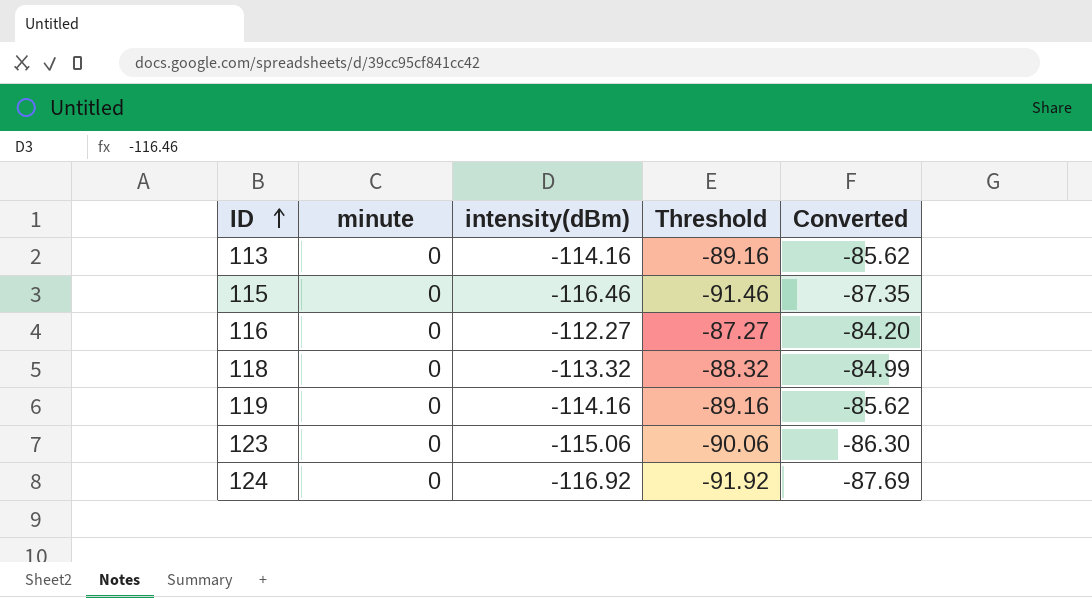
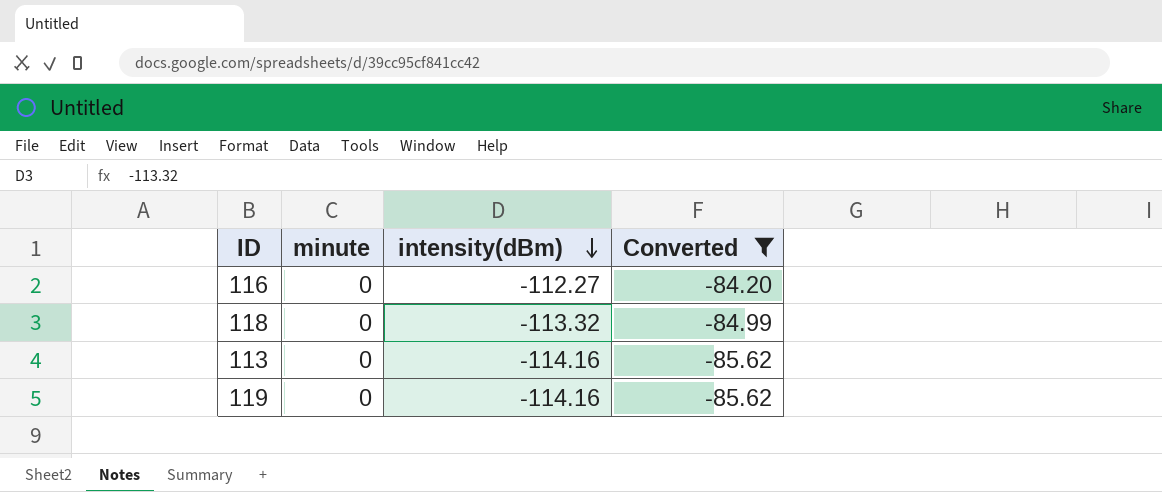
filter: none -> Converted >= -85.62
row order: ID ascending -> intensity(dBm) descending
column Threshold | formula: [intensity(dBm)] + 25 -> none

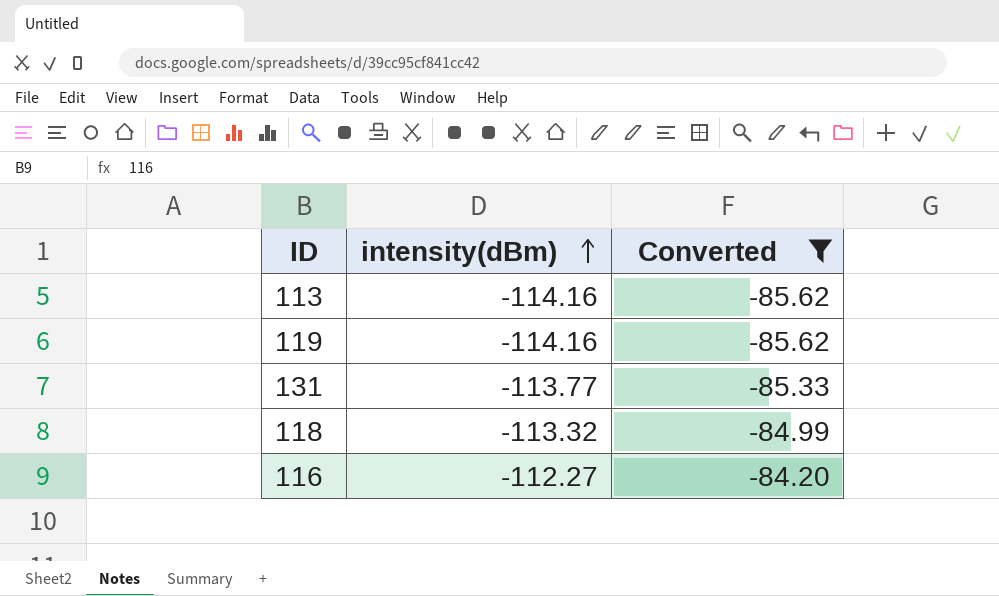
row order: intensity(dBm) descending -> intensity(dBm) ascending
column minute | position: 2 -> none
row 131: none -> -113.77 | -85.33

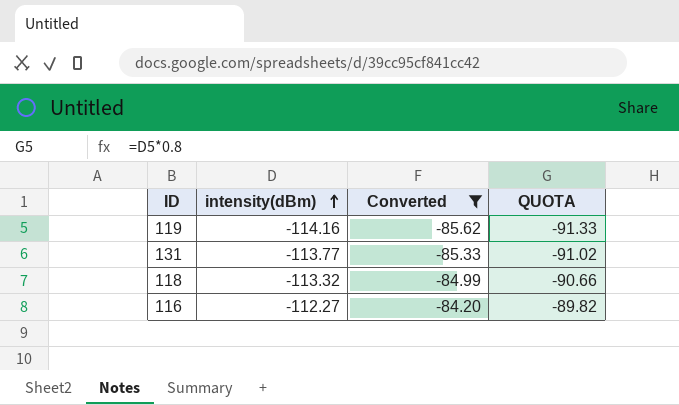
column QUOTA | formula: none -> [intensity(dBm)] * 0.8
row 113: -114.16 | -85.62 -> none

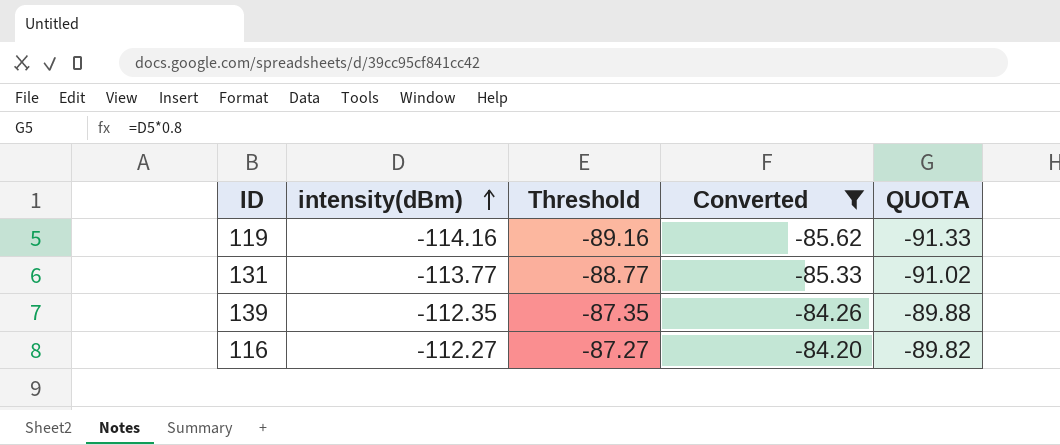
column Threshold | formula: none -> [intensity(dBm)] + 25
row 118: -113.32 | -84.99 | -90.66 -> none
row 139: none -> -112.35 | -87.35 | -84.26 | -89.88

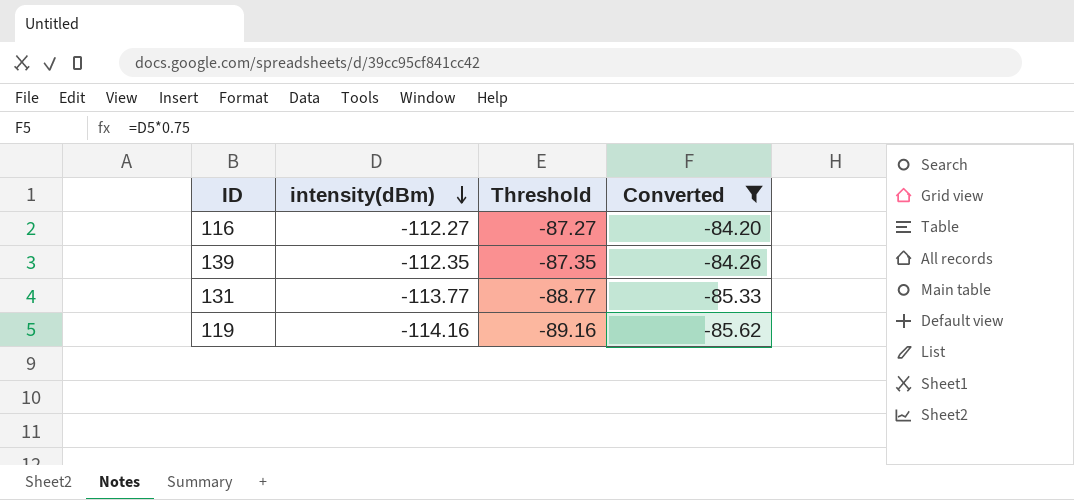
row order: intensity(dBm) ascending -> intensity(dBm) descending
column QUOTA | formula: [intensity(dBm)] * 0.8 -> none

